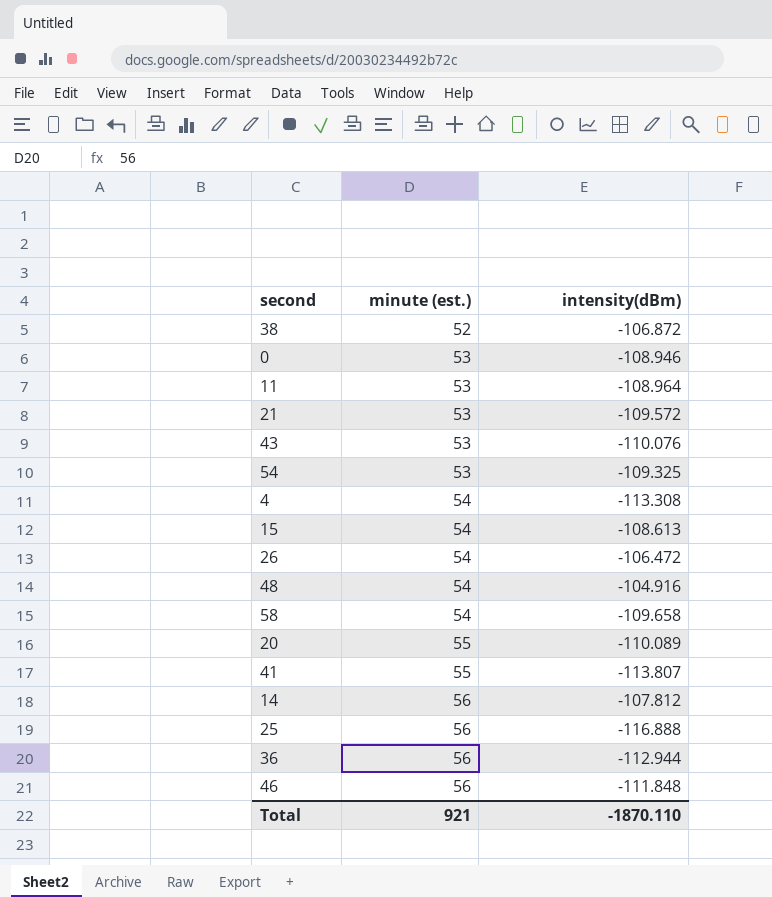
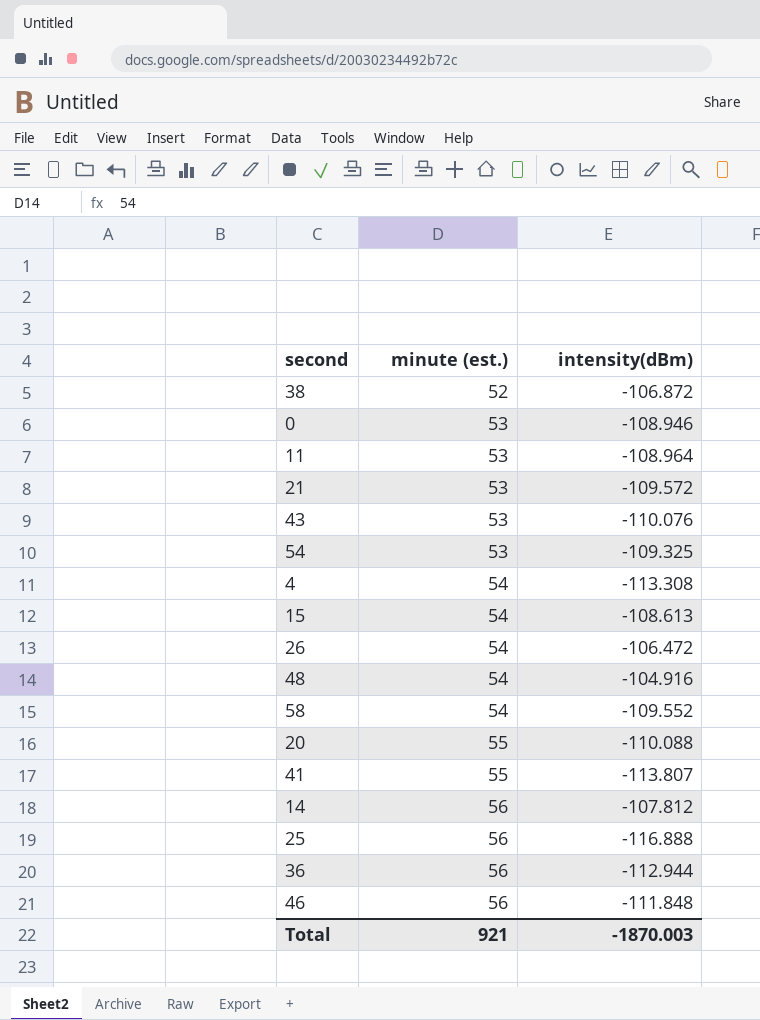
58 | intensity(dBm): -109.658 -> -109.552
20 | intensity(dBm): -110.089 -> -110.088
Total | intensity(dBm): -1870.110 -> -1870.003

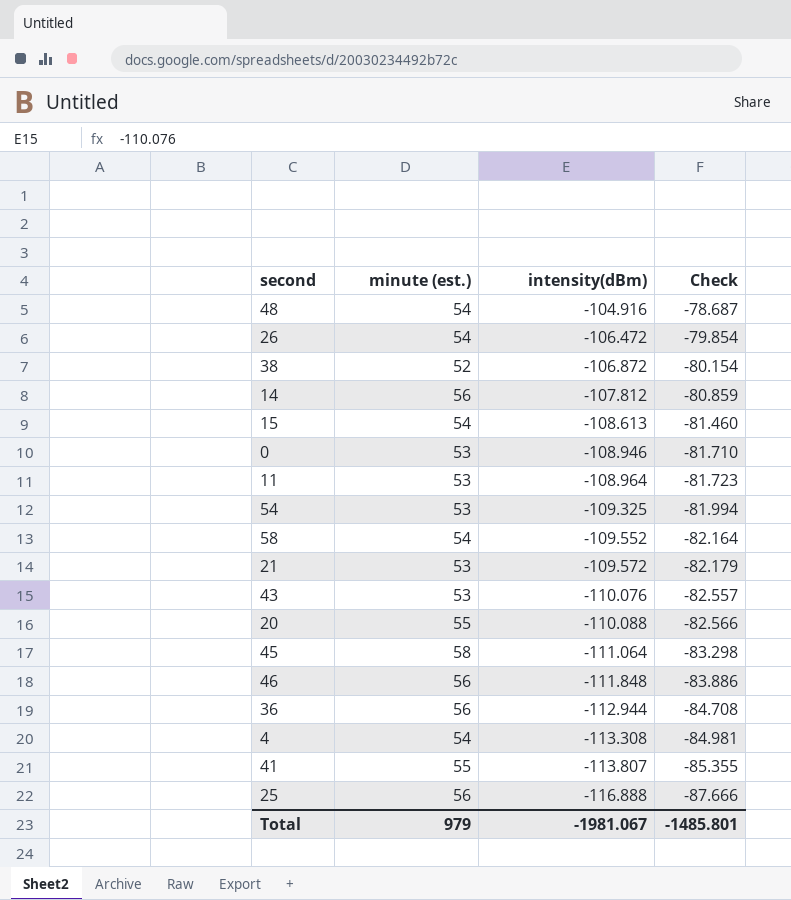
row order: minute (est.) ascending -> intensity(dBm) descending
column Check | formula: none -> [intensity(dBm)] * 0.75
row 45: none -> 58 | -111.064 | -83.298
Total | minute (est.): 921 -> 979
Total | intensity(dBm): -1870.003 -> -1981.067

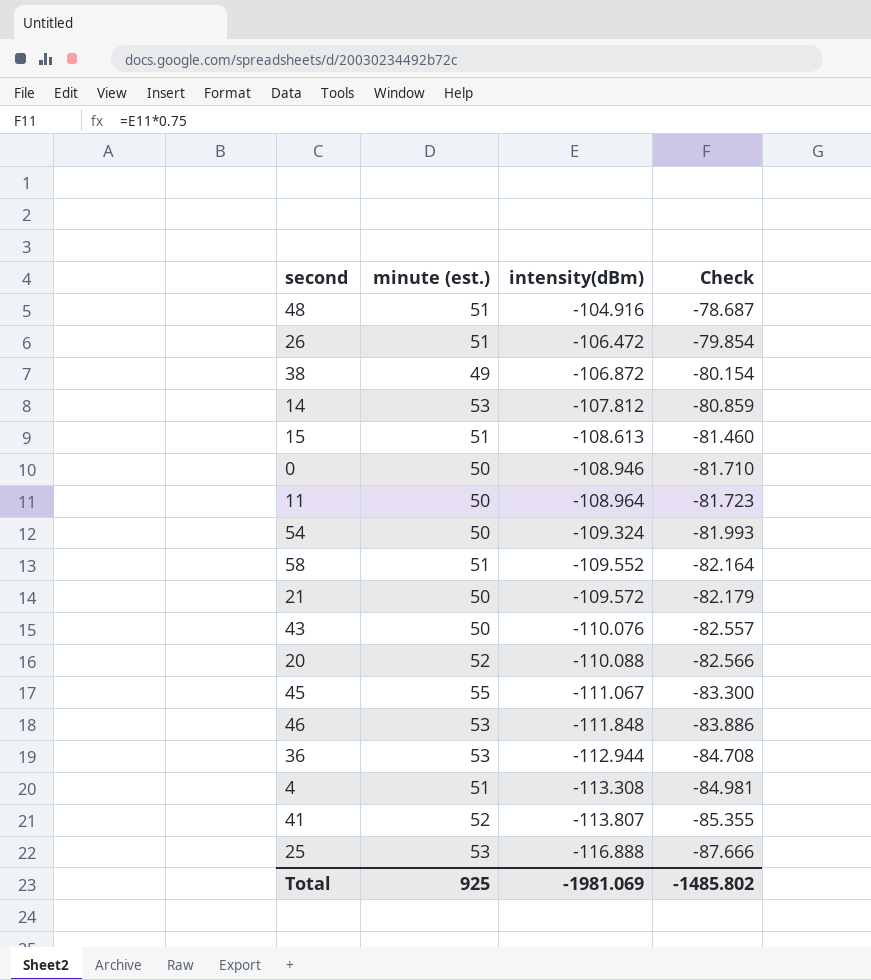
48 | minute (est.): 54 -> 51
26 | minute (est.): 54 -> 51
38 | minute (est.): 52 -> 49
14 | minute (est.): 56 -> 53
15 | minute (est.): 54 -> 51
0 | minute (est.): 53 -> 50
11 | minute (est.): 53 -> 50
54 | minute (est.): 53 -> 50
54 | intensity(dBm): -109.325 -> -109.324
54 | Check: -81.994 -> -81.993
58 | minute (est.): 54 -> 51
21 | minute (est.): 53 -> 50
43 | minute (est.): 53 -> 50
20 | minute (est.): 55 -> 52
45 | minute (est.): 58 -> 55
45 | intensity(dBm): -111.064 -> -111.067
45 | Check: -83.298 -> -83.300
46 | minute (est.): 56 -> 53
36 | minute (est.): 56 -> 53
4 | minute (est.): 54 -> 51
41 | minute (est.): 55 -> 52
25 | minute (est.): 56 -> 53
Total | minute (est.): 979 -> 925
Total | intensity(dBm): -1981.067 -> -1981.069
Total | Check: -1485.801 -> -1485.802

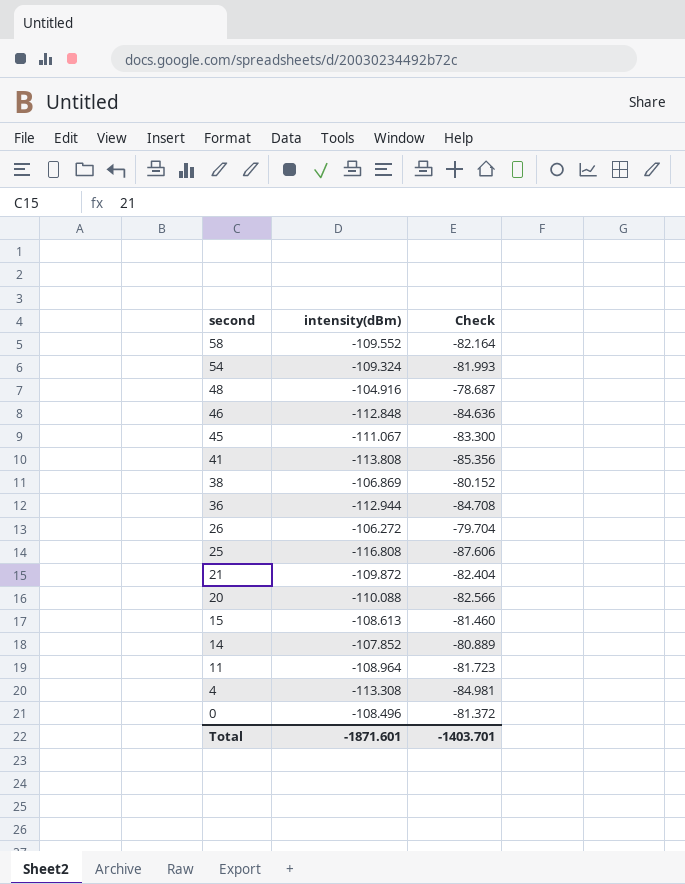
row order: intensity(dBm) descending -> second descending
column minute (est.) | position: 2 -> none
row 43: 50 | -110.076 | -82.557 -> none
46 | intensity(dBm): -111.848 -> -112.848
46 | Check: -83.886 -> -84.636
41 | intensity(dBm): -113.807 -> -113.808
41 | Check: -85.355 -> -85.356
38 | intensity(dBm): -106.872 -> -106.869
38 | Check: -80.154 -> -80.152
26 | intensity(dBm): -106.472 -> -106.272
26 | Check: -79.854 -> -79.704
25 | intensity(dBm): -116.888 -> -116.808
25 | Check: -87.666 -> -87.606
21 | intensity(dBm): -109.572 -> -109.872
21 | Check: -82.179 -> -82.404
14 | intensity(dBm): -107.812 -> -107.852
14 | Check: -80.859 -> -80.889
0 | intensity(dBm): -108.946 -> -108.496
0 | Check: -81.710 -> -81.372
Total | intensity(dBm): -1981.069 -> -1871.601
Total | Check: -1485.802 -> -1403.701

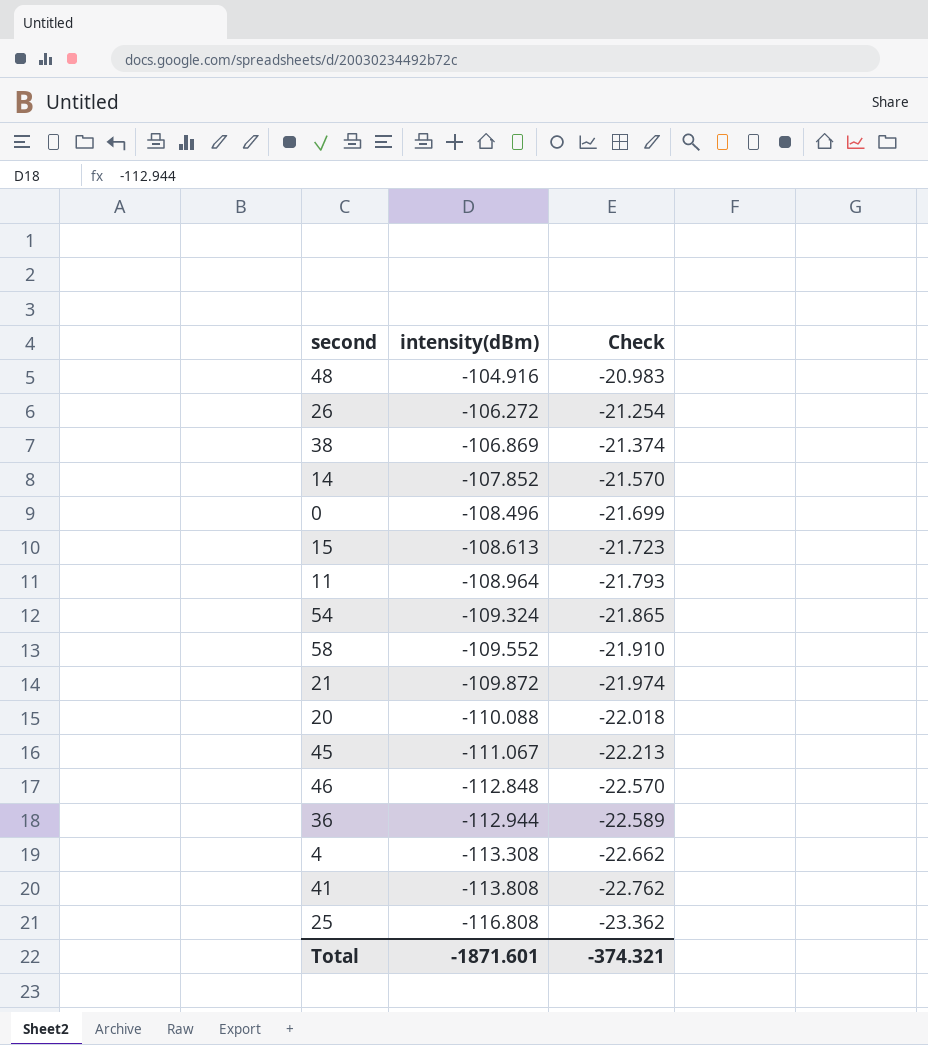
row order: second descending -> intensity(dBm) descending
column Check | formula: [intensity(dBm)] * 0.75 -> [intensity(dBm)] * 0.2
Total | Check: -1403.701 -> -374.321

